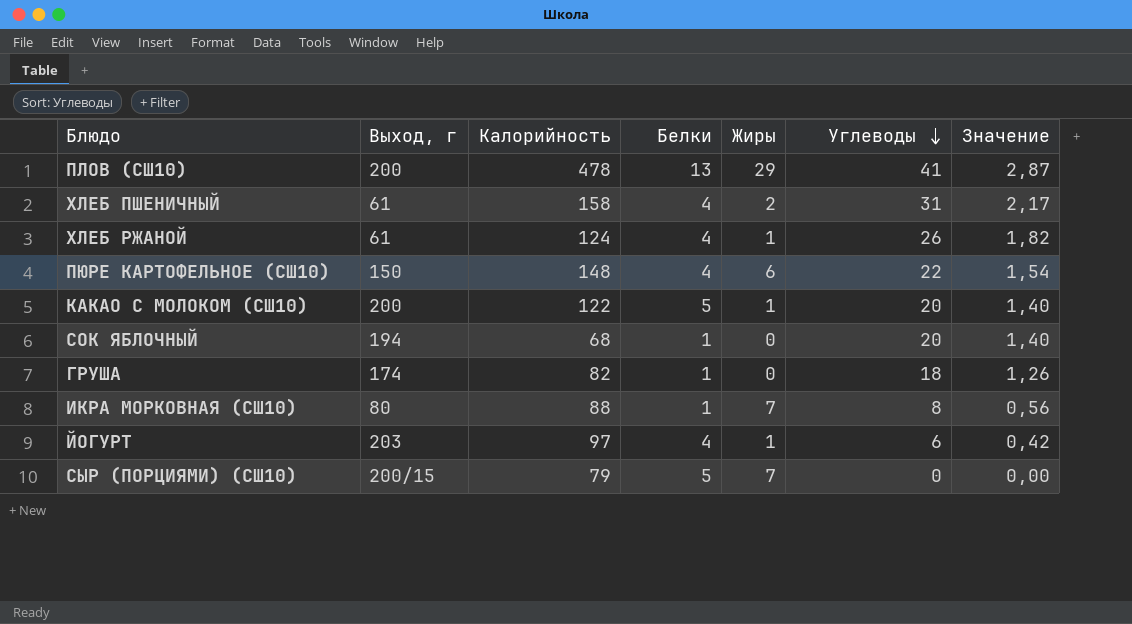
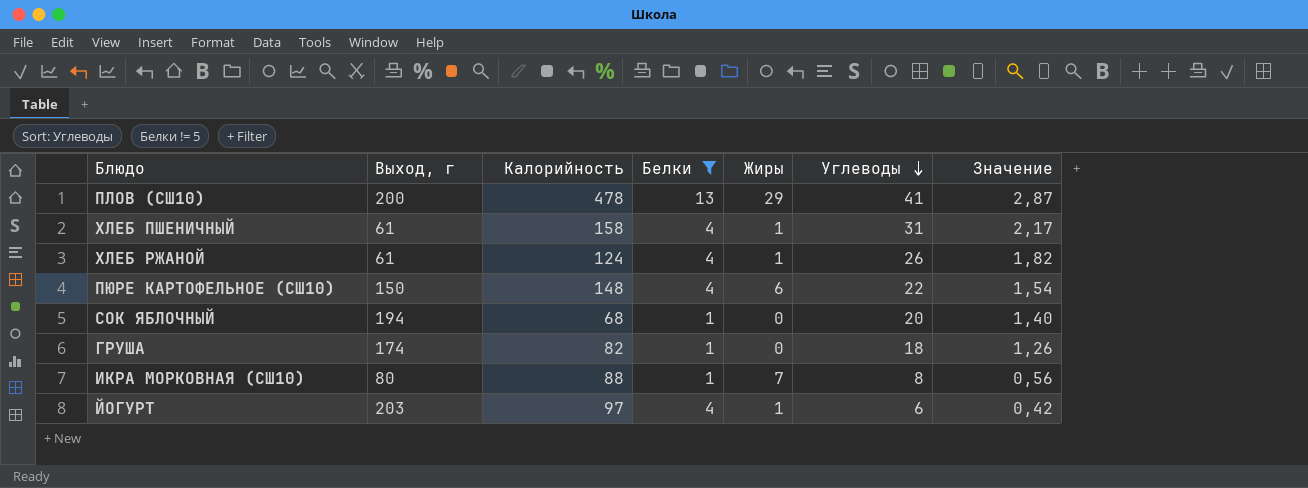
filter: none -> Белки != 5
ХЛЕБ ПШЕНИЧНЫЙ | Жиры: 2 -> 1

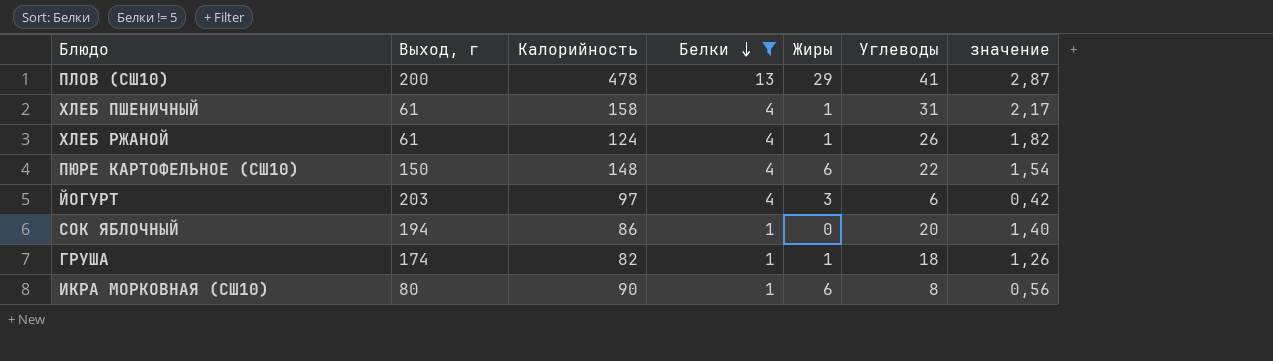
row order: Углеводы descending -> Белки descending
column name: Значение -> значение
ЙОГУРТ | Жиры: 1 -> 3
СОК ЯБЛОЧНЫЙ | Калорийность: 68 -> 86
ГРУША | Жиры: 0 -> 1
ИКРА МОРКОВНАЯ (СШ10) | Калорийность: 88 -> 90
ИКРА МОРКОВНАЯ (СШ10) | Жиры: 7 -> 6

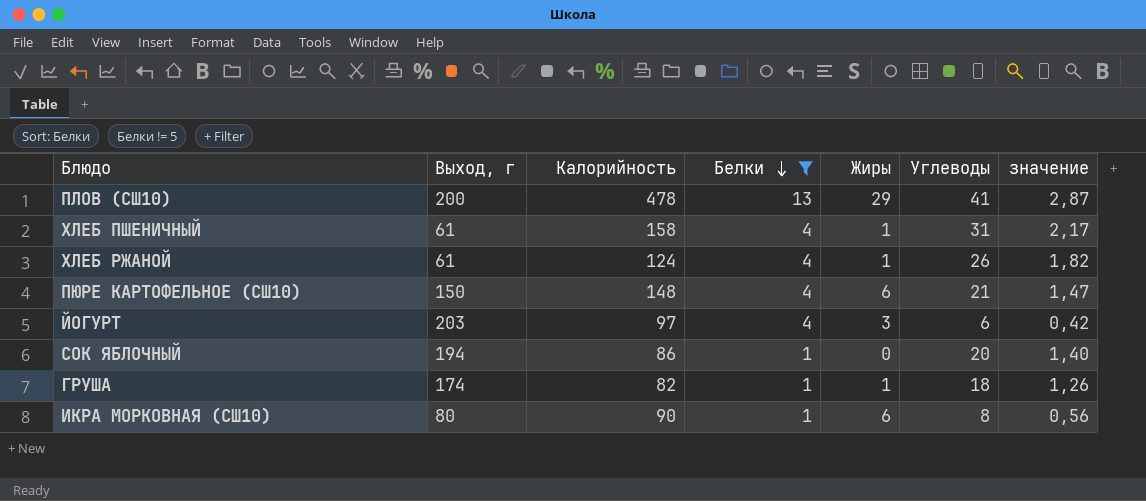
ПЮРЕ КАРТОФЕЛЬНОЕ (СШ10) | Углеводы: 22 -> 21
ПЮРЕ КАРТОФЕЛЬНОЕ (СШ10) | значение: 1,54 -> 1,47

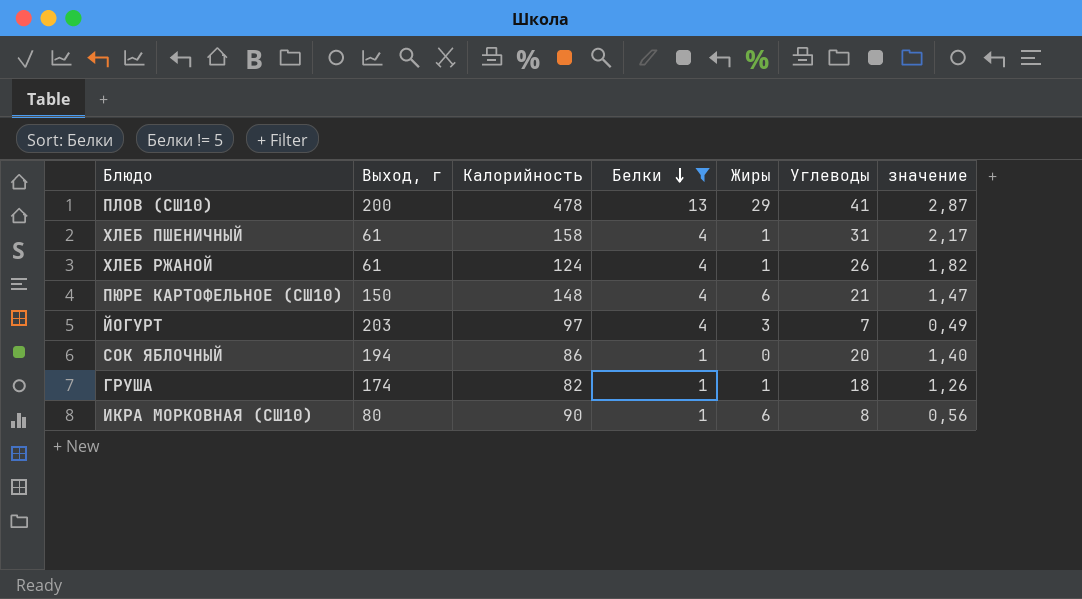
ЙОГУРТ | Углеводы: 6 -> 7
ЙОГУРТ | значение: 0,42 -> 0,49

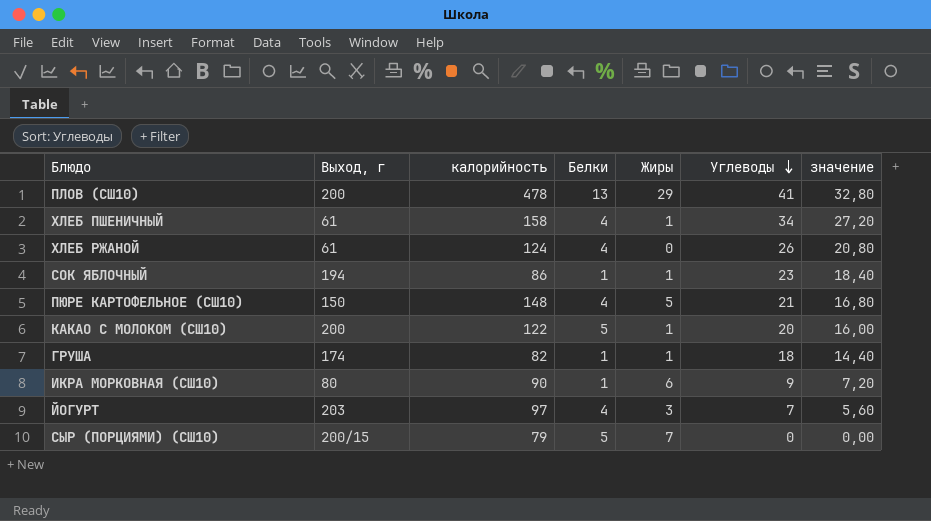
filter: Белки != 5 -> none
row order: Белки descending -> Углеводы descending
column name: Калорийность -> калорийность
column значение | formula: [Углеводы] * 0,07 -> [Углеводы] * 0,8
ХЛЕБ ПШЕНИЧНЫЙ | Углеводы: 31 -> 34
ХЛЕБ РЖАНОЙ | Жиры: 1 -> 0
СОК ЯБЛОЧНЫЙ | Жиры: 0 -> 1
СОК ЯБЛОЧНЫЙ | Углеводы: 20 -> 23
ПЮРЕ КАРТОФЕЛЬНОЕ (СШ10) | Жиры: 6 -> 5
ИКРА МОРКОВНАЯ (СШ10) | Углеводы: 8 -> 9

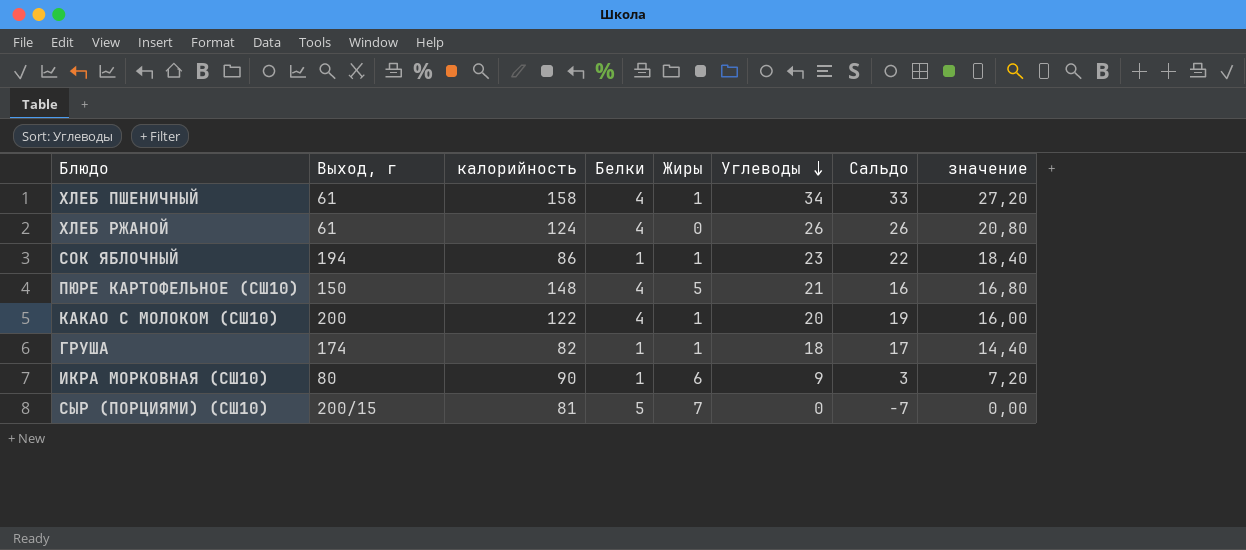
column Сальдо | formula: none -> [Углеводы] - [Жиры]
row ПЛОВ (СШ10): 200 | 478 | 13 | 29 | 41 | 32,80 -> none
row ЙОГУРТ: 203 | 97 | 4 | 3 | 7 | 5,60 -> none
КАКАО С МОЛОКОМ (СШ10) | Белки: 5 -> 4
СЫР (ПОРЦИЯМИ) (СШ10) | калорийность: 79 -> 81

